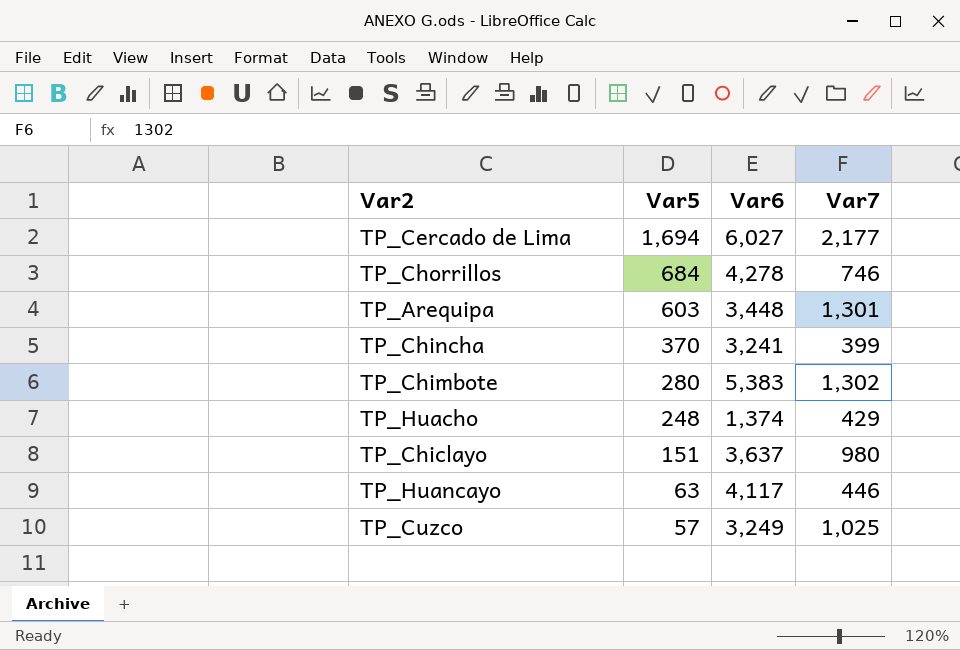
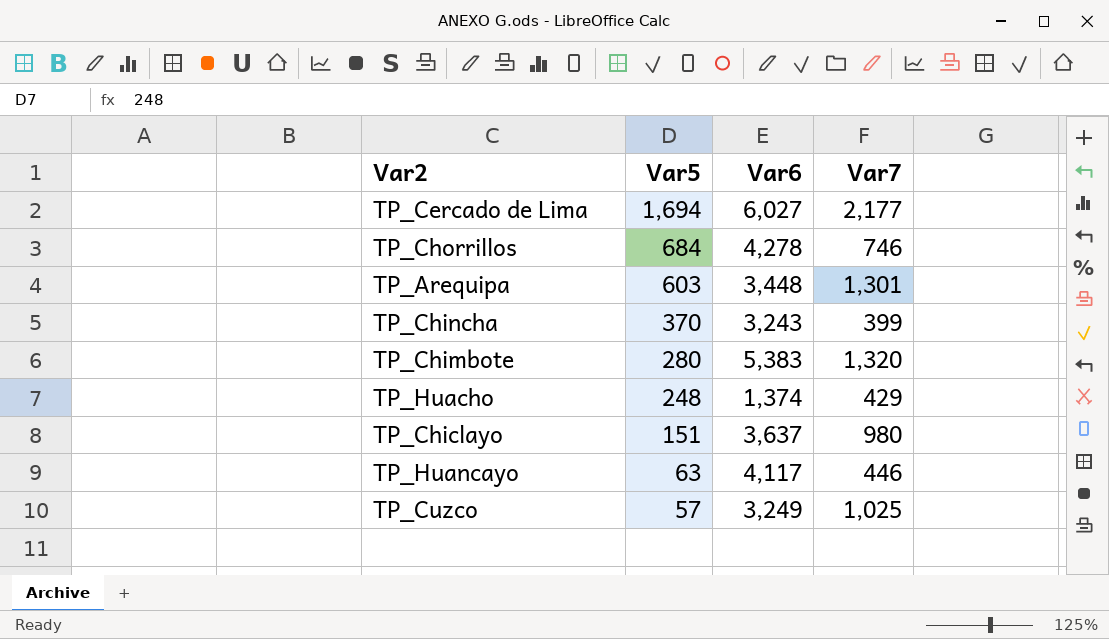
TP_Chincha | Var6: 3,241 -> 3,243
TP_Chimbote | Var7: 1,302 -> 1,320

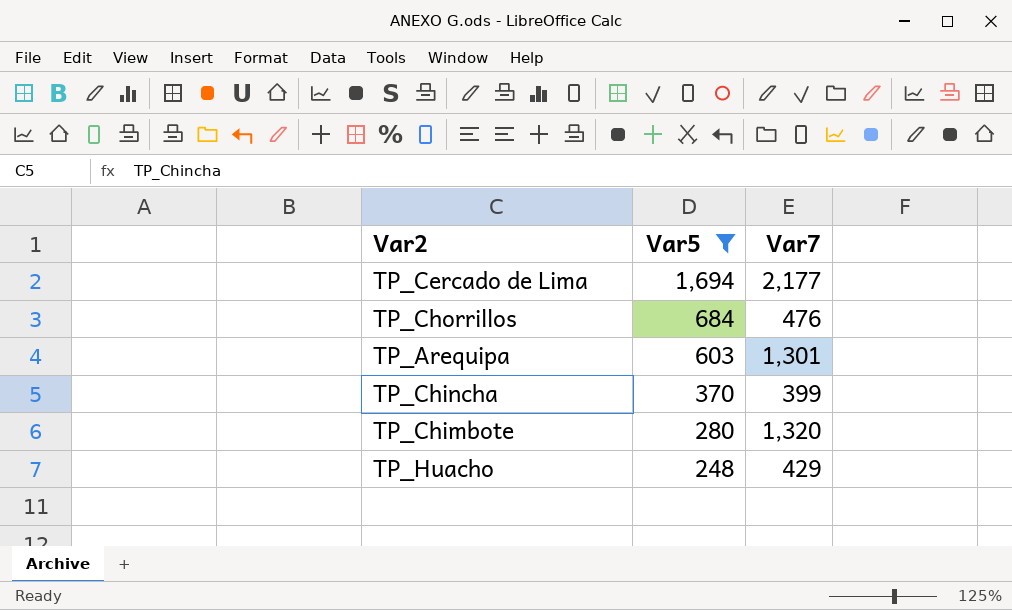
filter: none -> Var5 >= 248
column Var6 | position: 3 -> none
TP_Chorrillos | Var7: 746 -> 476

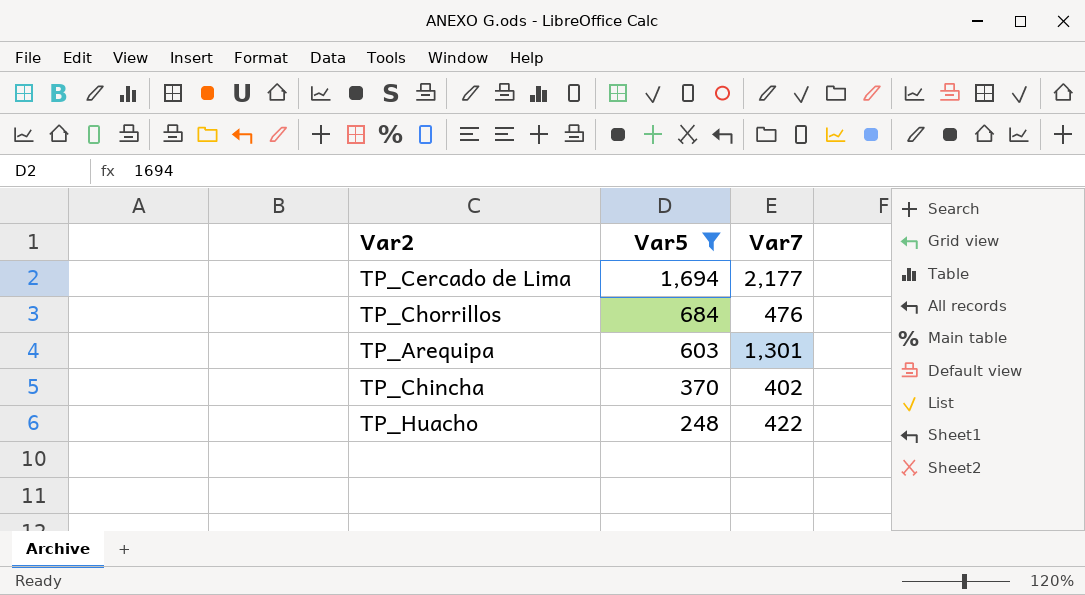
row TP_Chimbote: 280 | 1,320 -> none
TP_Chincha | Var7: 399 -> 402
TP_Huacho | Var7: 429 -> 422

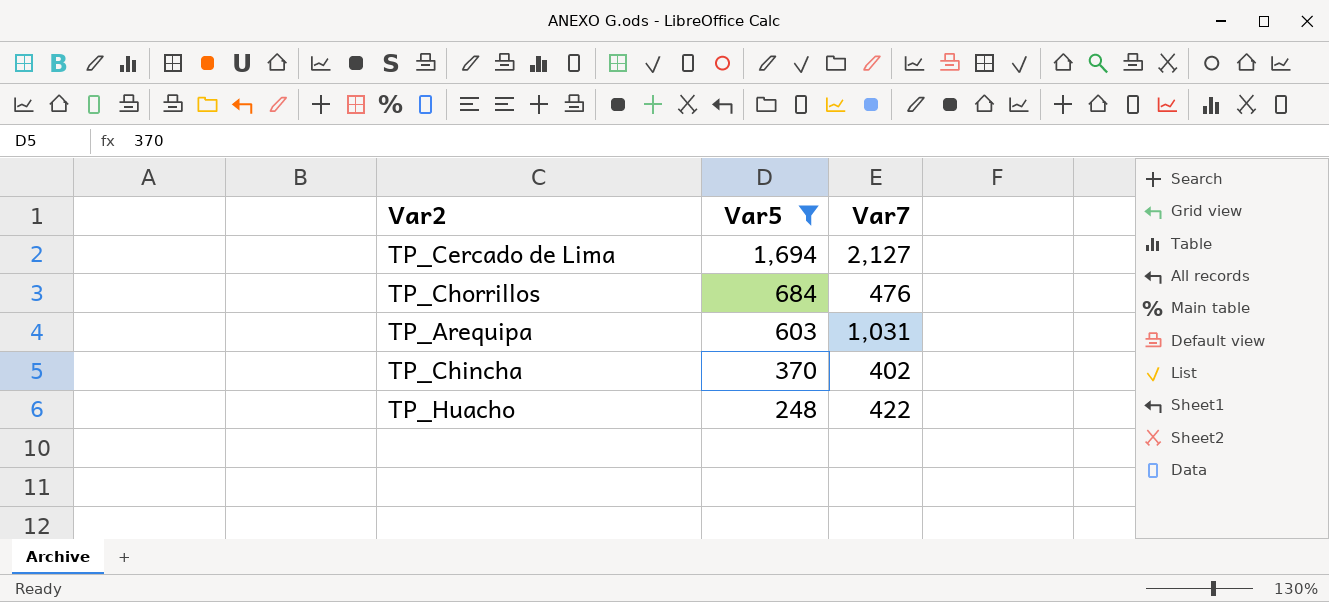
TP_Cercado de Lima | Var7: 2,177 -> 2,127
TP_Arequipa | Var7: 1,301 -> 1,031

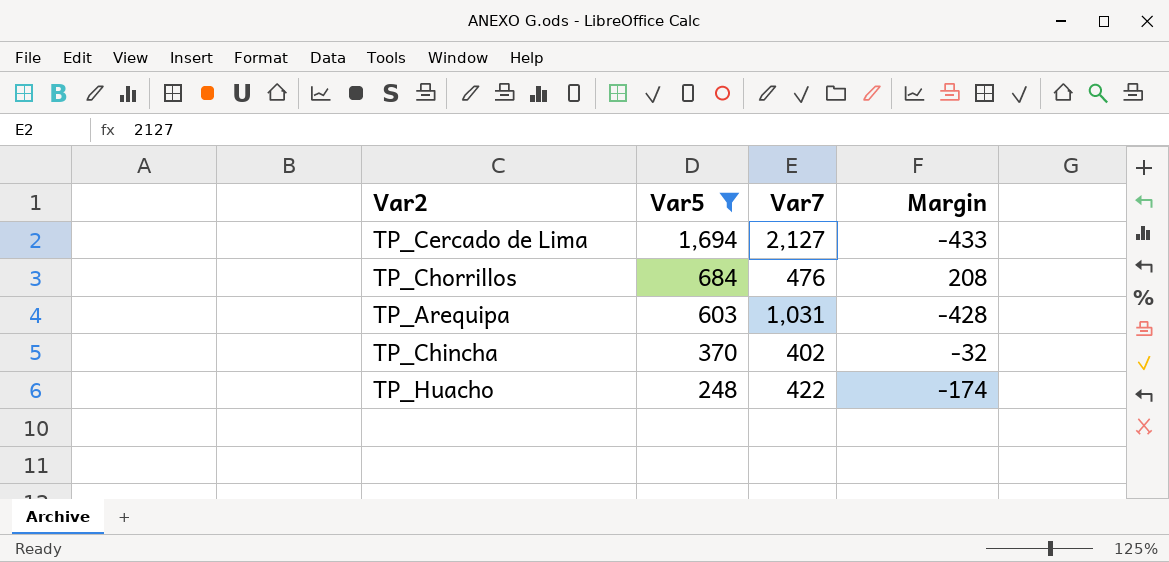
column Margin | formula: none -> [Var5] - [Var7]

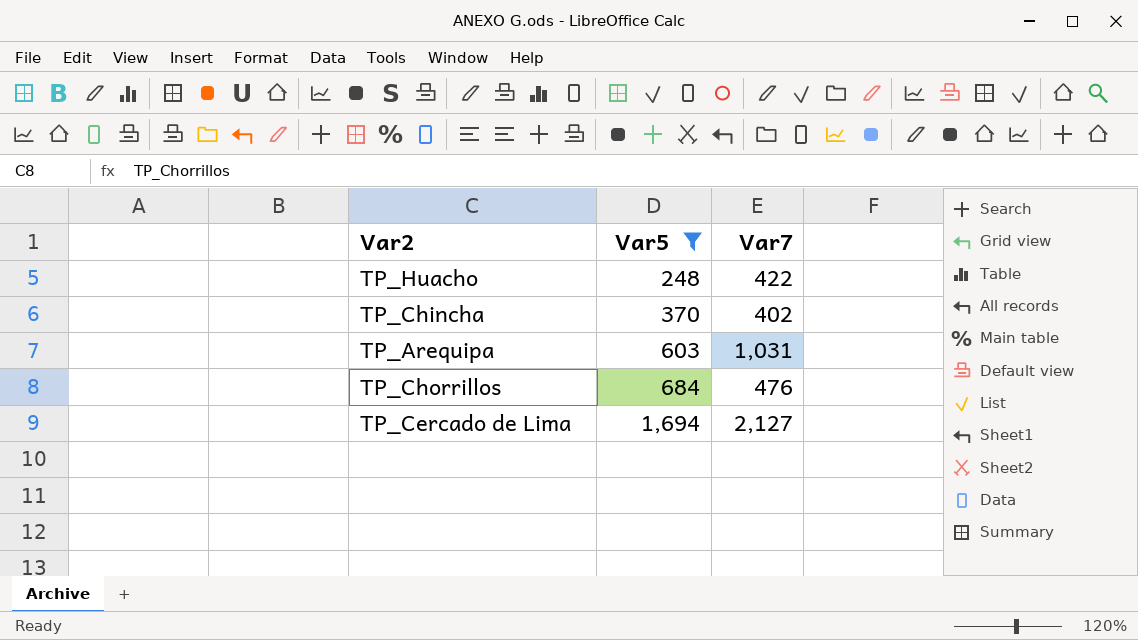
row order: Var5 descending -> Var5 ascending
column Margin | formula: [Var5] - [Var7] -> none

